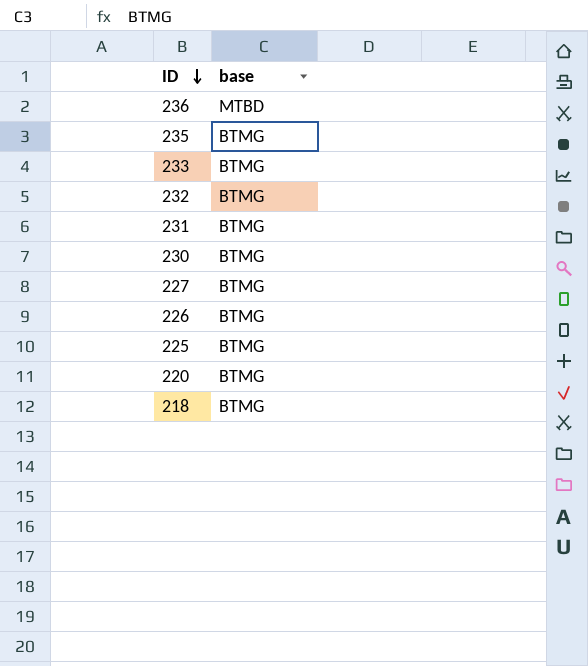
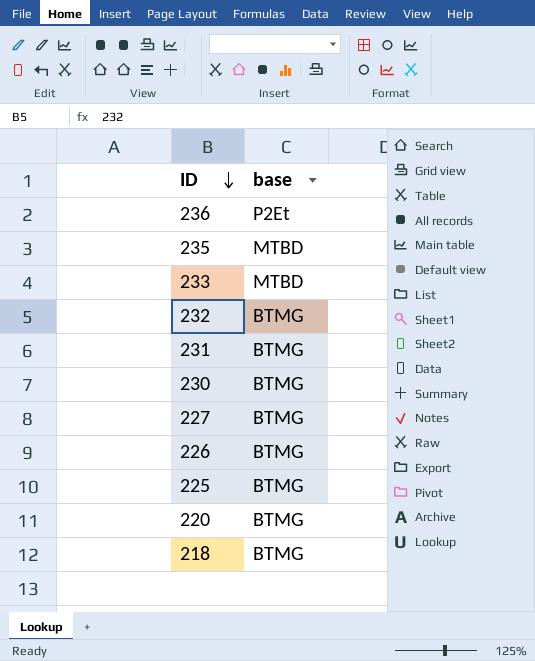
236 | base: MTBD -> P2Et
235 | base: BTMG -> MTBD
233 | base: BTMG -> MTBD

